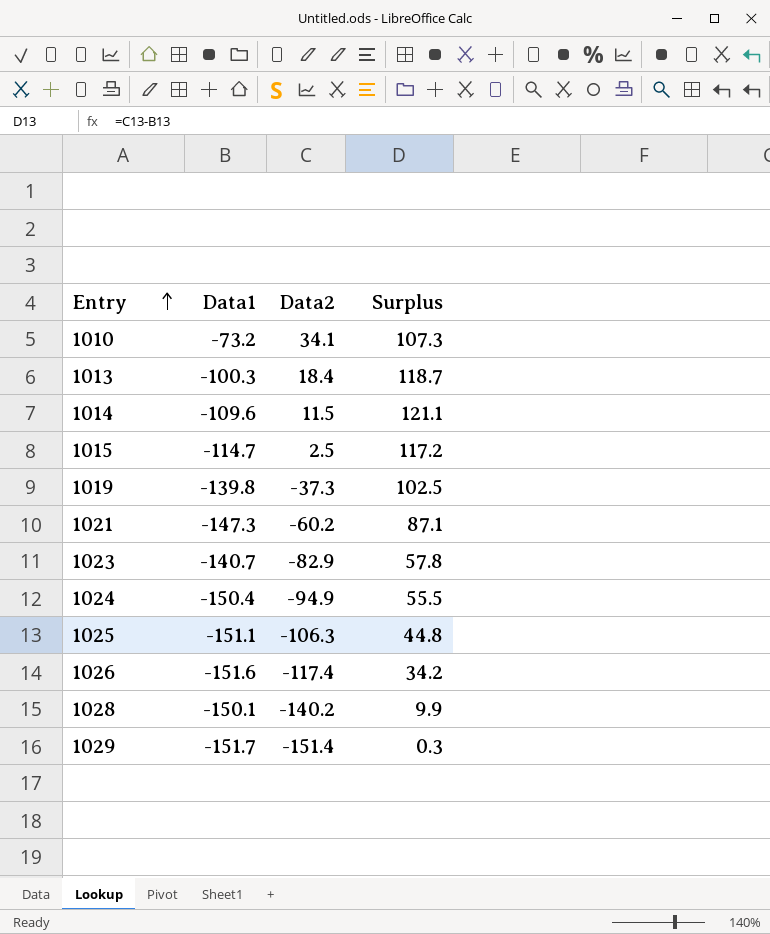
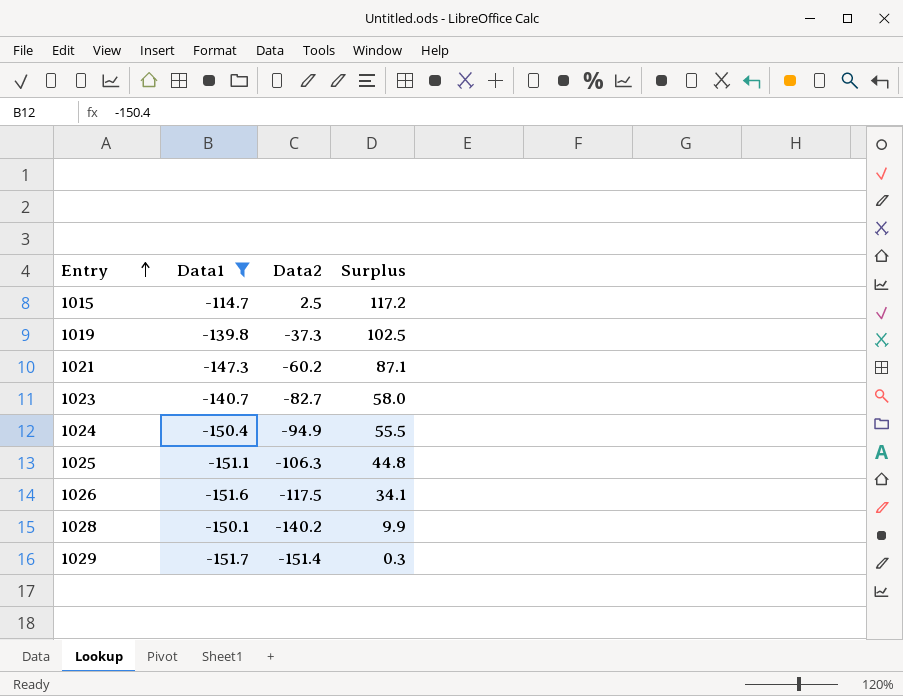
filter: none -> Data1 <= -114.7
1023 | Data2: -82.9 -> -82.7
1023 | Surplus: 57.8 -> 58.0
1026 | Data2: -117.4 -> -117.5
1026 | Surplus: 34.2 -> 34.1

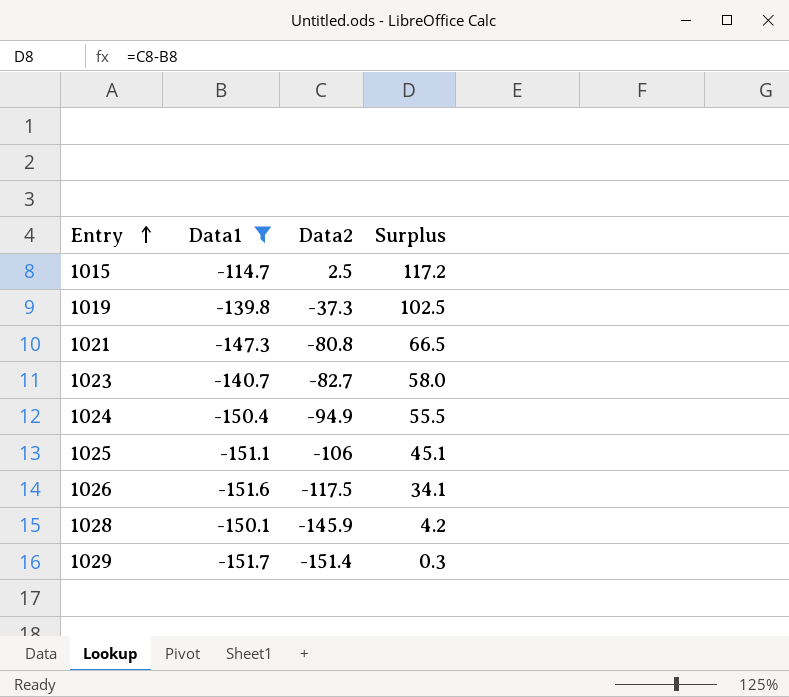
1021 | Data2: -60.2 -> -80.8
1021 | Surplus: 87.1 -> 66.5
1025 | Data2: -106.3 -> -106
1025 | Surplus: 44.8 -> 45.1
1028 | Data2: -140.2 -> -145.9
1028 | Surplus: 9.9 -> 4.2

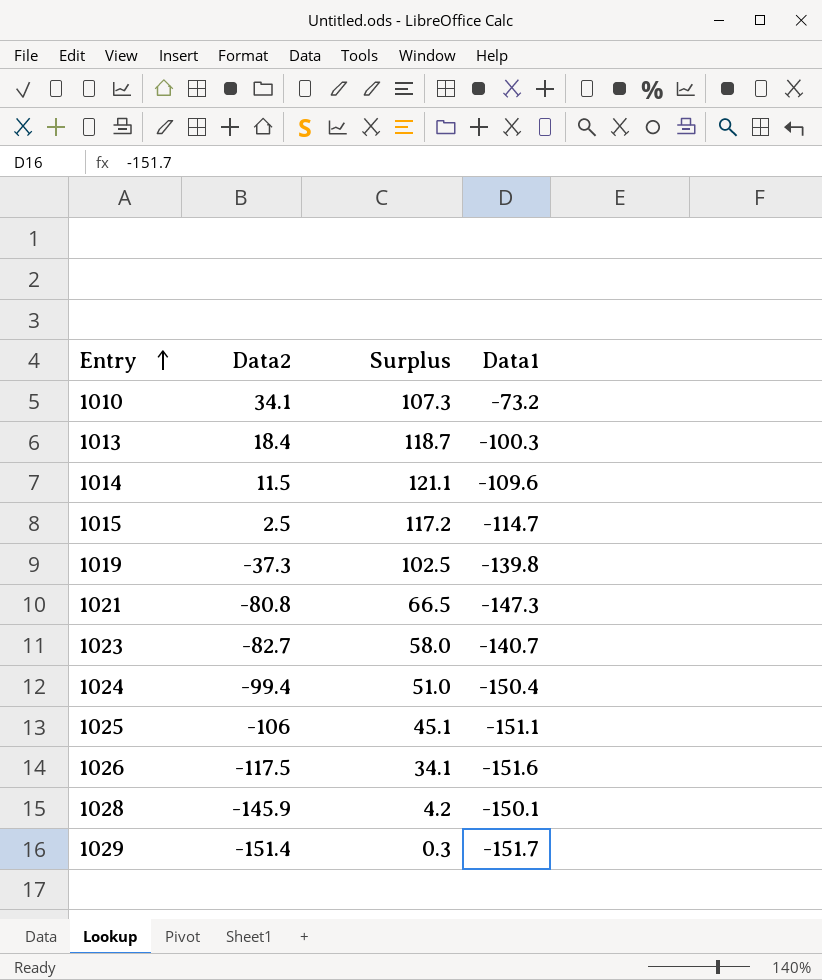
filter: Data1 <= -114.7 -> none
column Data1 | position: 2 -> 4
1024 | Data2: -94.9 -> -99.4
1024 | Surplus: 55.5 -> 51.0

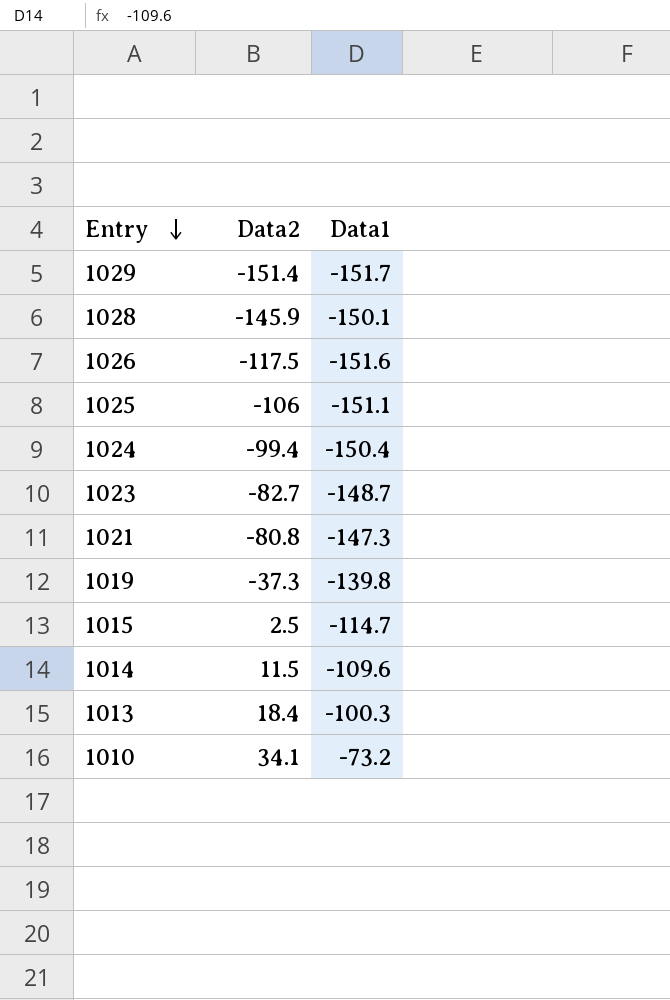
row order: Entry ascending -> Entry descending
column Surplus | formula: [Data2] - [Data1] -> none
1023 | Data1: -140.7 -> -148.7

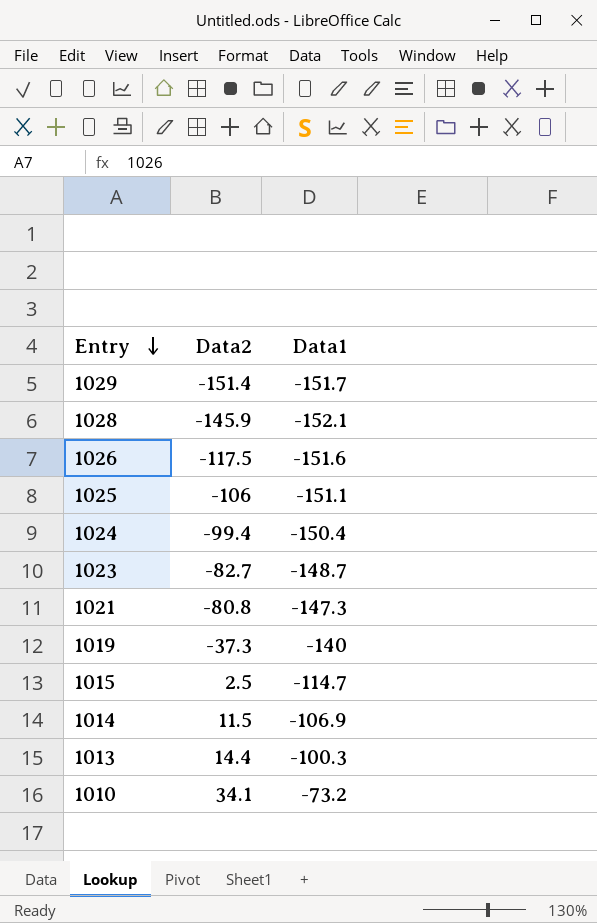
1028 | Data1: -150.1 -> -152.1
1019 | Data1: -139.8 -> -140
1014 | Data1: -109.6 -> -106.9
1013 | Data2: 18.4 -> 14.4

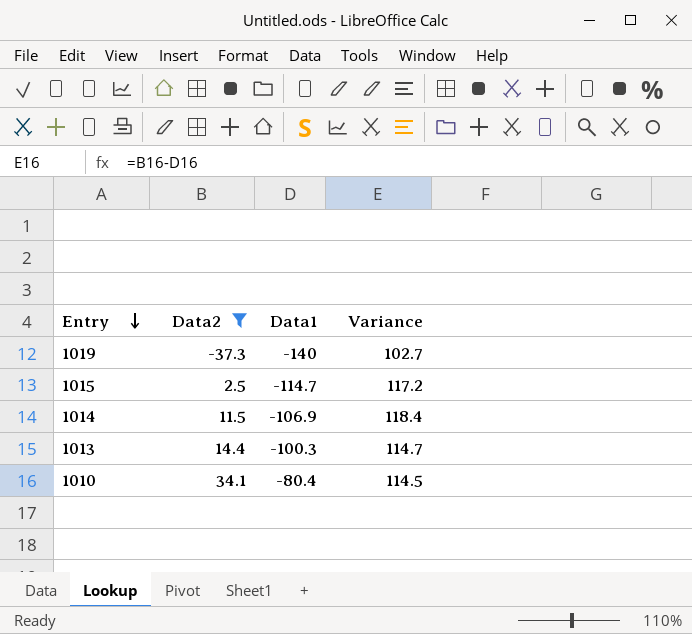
filter: none -> Data2 >= -37.3
column Variance | formula: none -> [Data2] - [Data1]
1010 | Data1: -73.2 -> -80.4

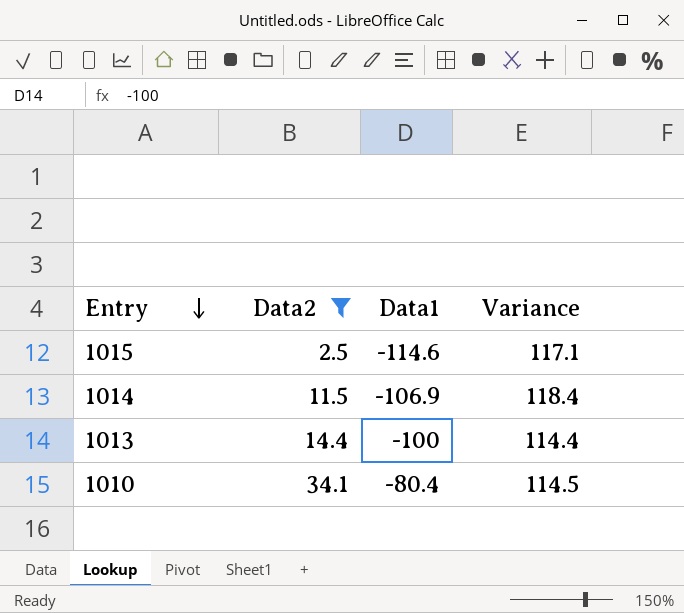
row 1019: -37.3 | -140 | 102.7 -> none
1015 | Data1: -114.7 -> -114.6
1015 | Variance: 117.2 -> 117.1
1013 | Data1: -100.3 -> -100
1013 | Variance: 114.7 -> 114.4

